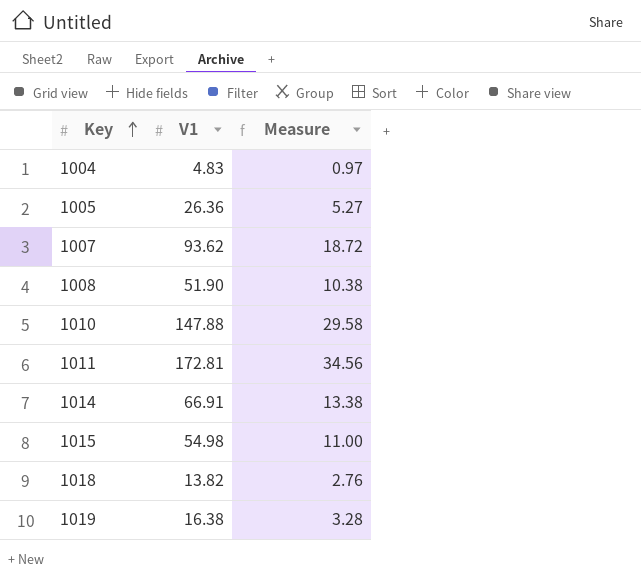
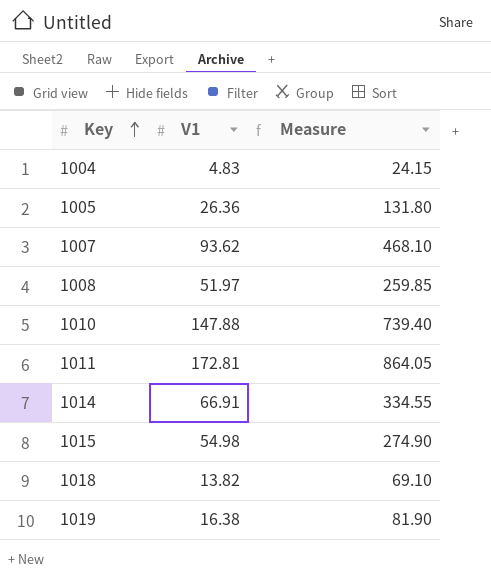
column Measure | formula: [V1] * 0.2 -> [V1] * 5
1008 | V1: 51.90 -> 51.97

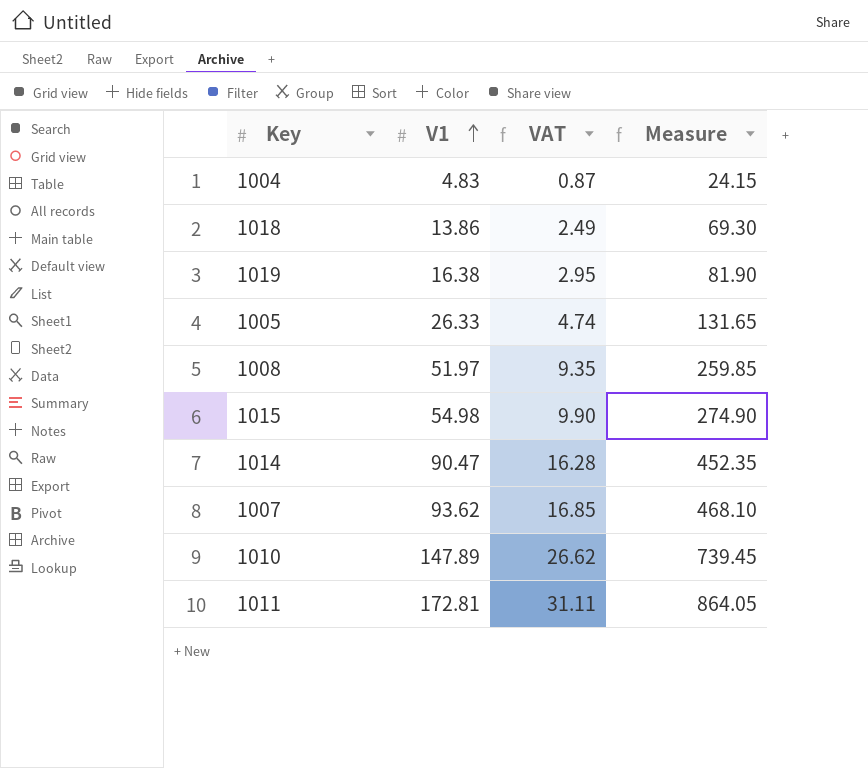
row order: Key ascending -> V1 ascending
column VAT | formula: none -> [V1] * 0.18
1018 | V1: 13.82 -> 13.86
1018 | Measure: 69.10 -> 69.30
1005 | V1: 26.36 -> 26.33
1005 | Measure: 131.80 -> 131.65
1014 | V1: 66.91 -> 90.47
1014 | Measure: 334.55 -> 452.35
1010 | V1: 147.88 -> 147.89
1010 | Measure: 739.40 -> 739.45

